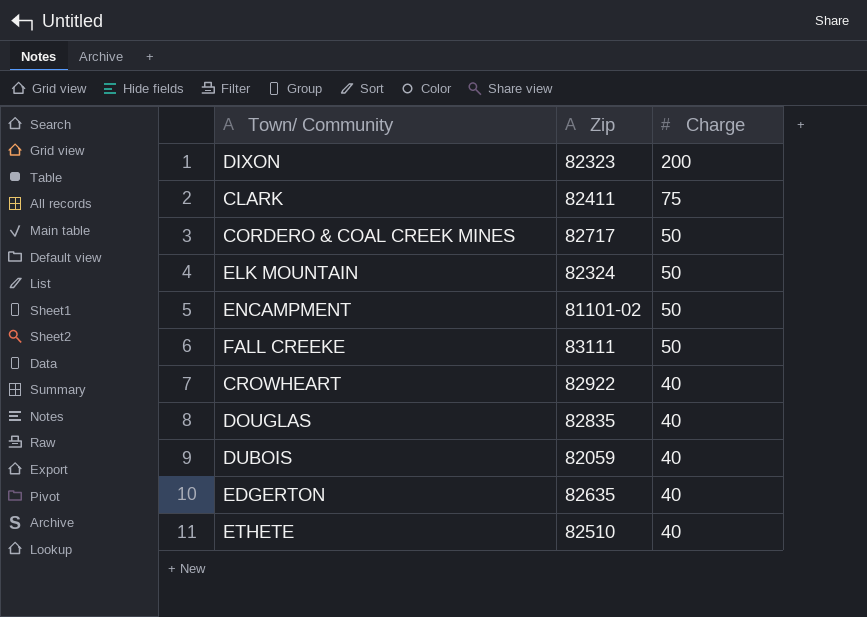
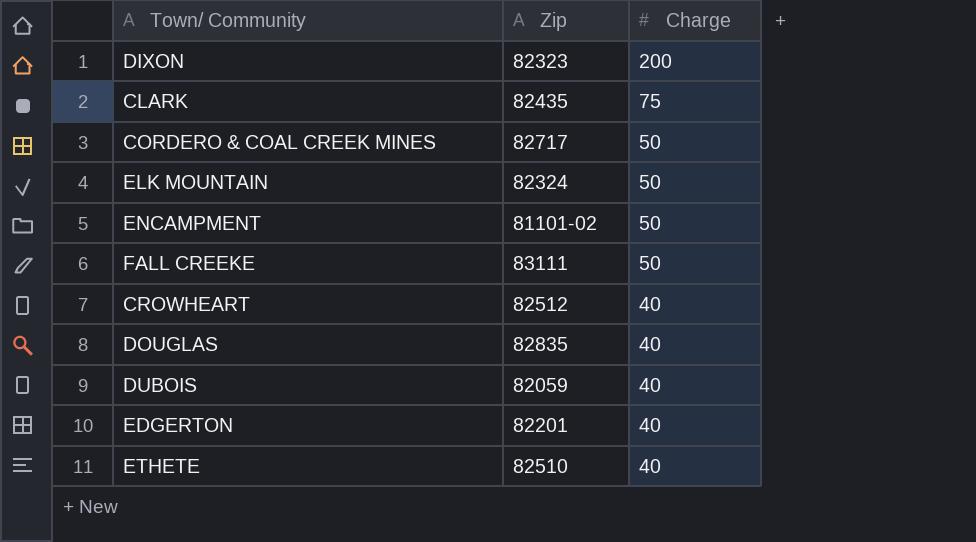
CLARK | Zip: 82411 -> 82435
CROWHEART | Zip: 82922 -> 82512
EDGERTON | Zip: 82635 -> 82201

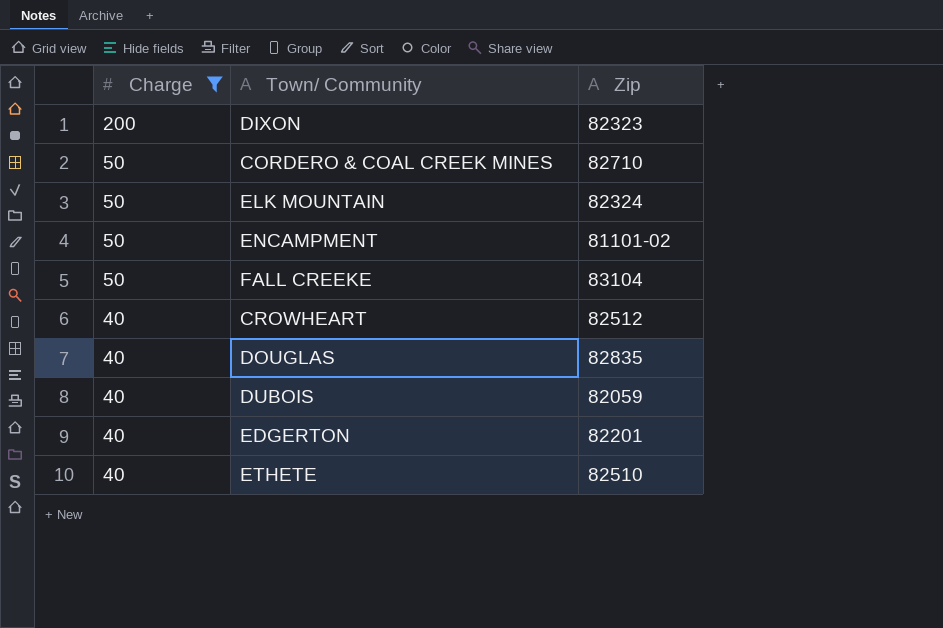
filter: none -> Charge != 75
column Charge | position: 3 -> 1
CORDERO & COAL CREEK MINES | Zip: 82717 -> 82710
FALL CREEKE | Zip: 83111 -> 83104

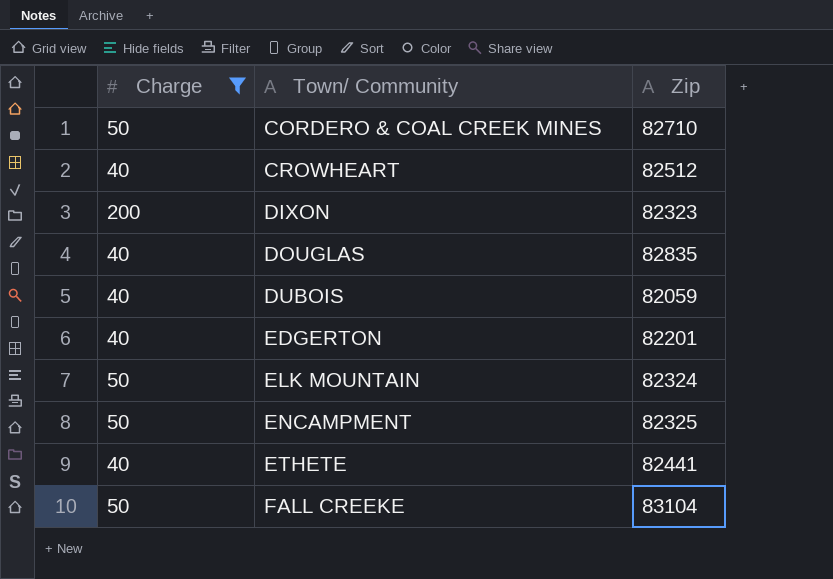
row order: Charge descending -> Town/ Community ascending
ENCAMPMENT | Zip: 81101-02 -> 82325
ETHETE | Zip: 82510 -> 82441

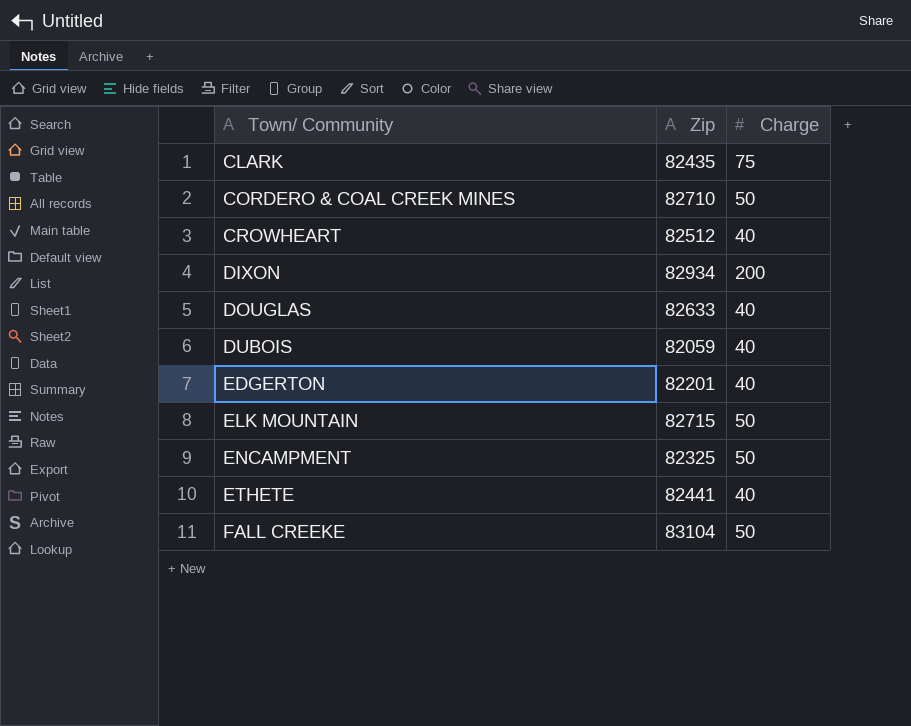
filter: Charge != 75 -> none
column Charge | position: 1 -> 3
DIXON | Zip: 82323 -> 82934
DOUGLAS | Zip: 82835 -> 82633
ELK MOUNTAIN | Zip: 82324 -> 82715

